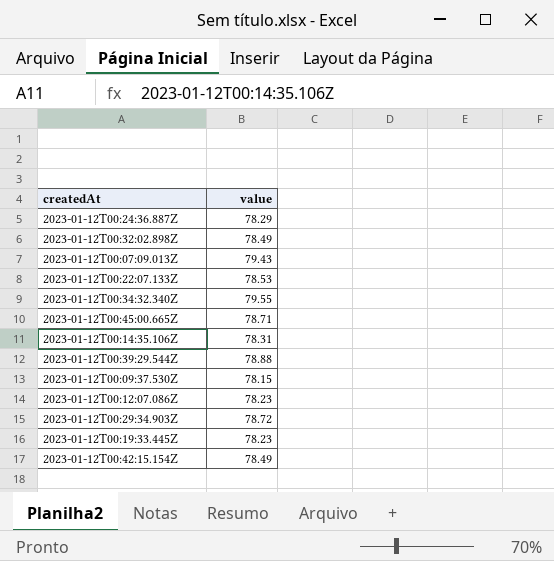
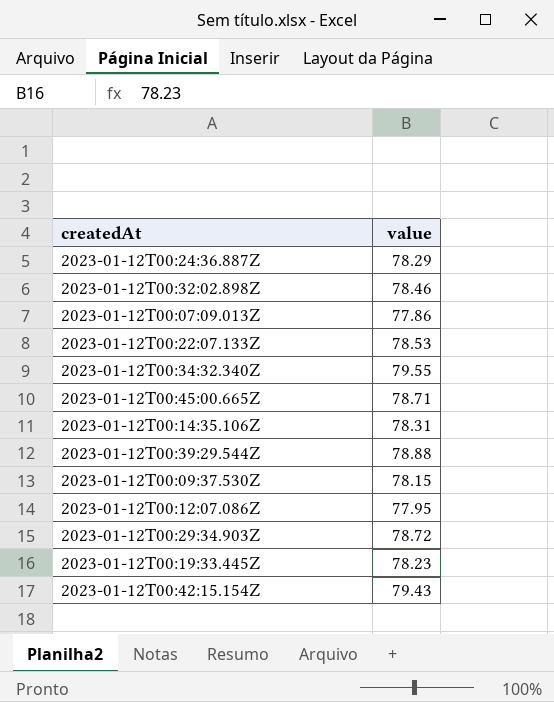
2023-01-12T00:32:02.898Z | value: 78.49 -> 78.46
2023-01-12T00:07:09.013Z | value: 79.43 -> 77.86
2023-01-12T00:12:07.086Z | value: 78.23 -> 77.95
2023-01-12T00:42:15.154Z | value: 78.49 -> 79.43

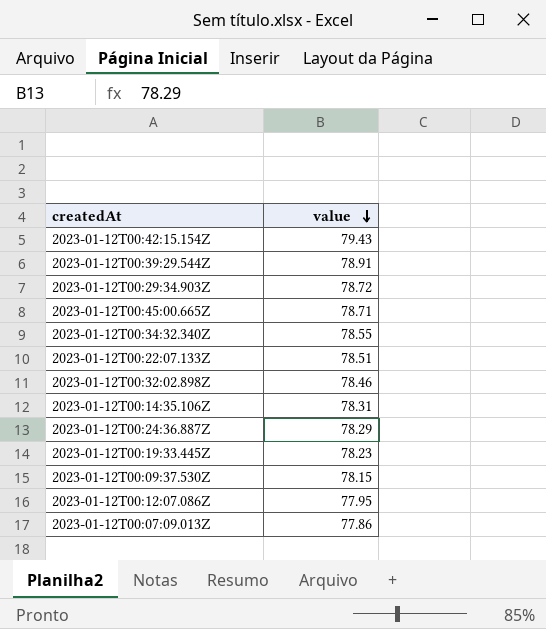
row order: none -> value descending
2023-01-12T00:39:29.544Z | value: 78.88 -> 78.91
2023-01-12T00:34:32.340Z | value: 79.55 -> 78.55
2023-01-12T00:22:07.133Z | value: 78.53 -> 78.51

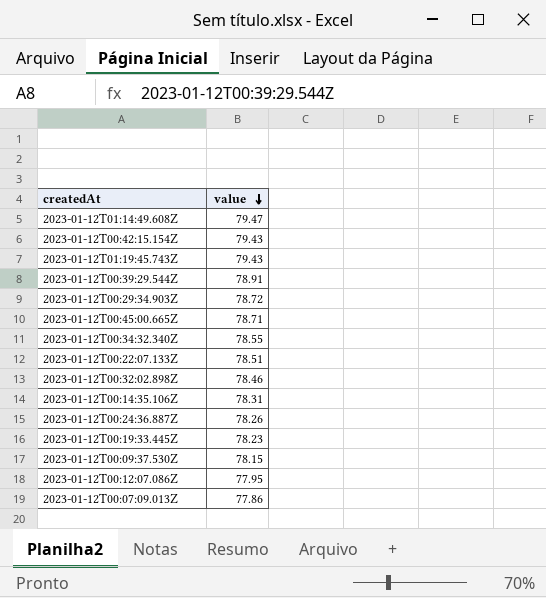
row 2023-01-12T01:14:49.608Z: none -> 79.47
row 2023-01-12T01:19:45.743Z: none -> 79.43
2023-01-12T00:24:36.887Z | value: 78.29 -> 78.26

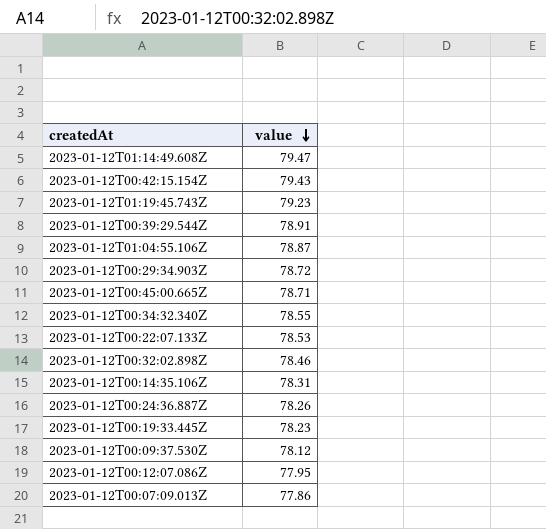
2023-01-12T01:19:45.743Z | value: 79.43 -> 79.23
row 2023-01-12T01:04:55.106Z: none -> 78.87
2023-01-12T00:22:07.133Z | value: 78.51 -> 78.53
2023-01-12T00:09:37.530Z | value: 78.15 -> 78.12

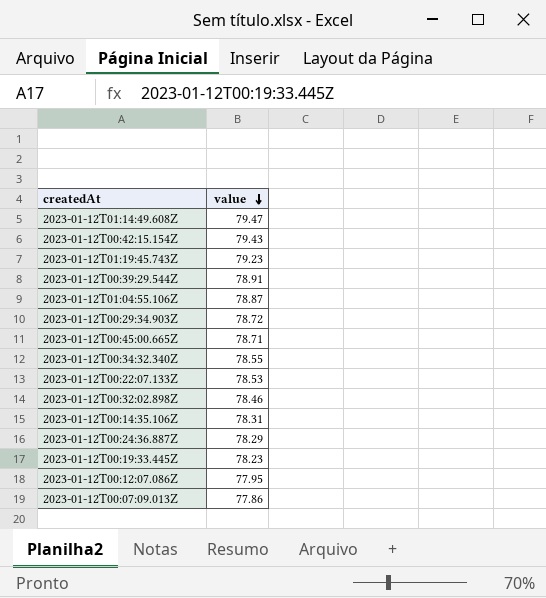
row 2023-01-12T00:09:37.530Z: 78.12 -> none
2023-01-12T00:24:36.887Z | value: 78.26 -> 78.29

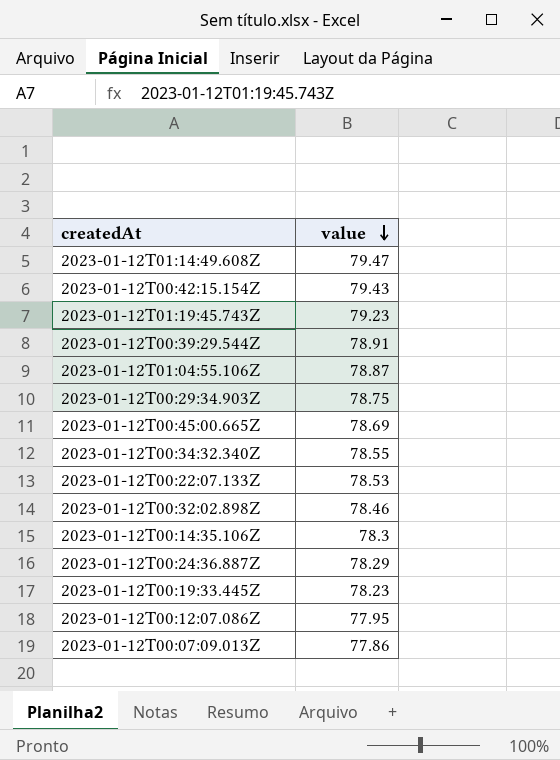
2023-01-12T00:29:34.903Z | value: 78.72 -> 78.75
2023-01-12T00:45:00.665Z | value: 78.71 -> 78.69
2023-01-12T00:14:35.106Z | value: 78.31 -> 78.3

